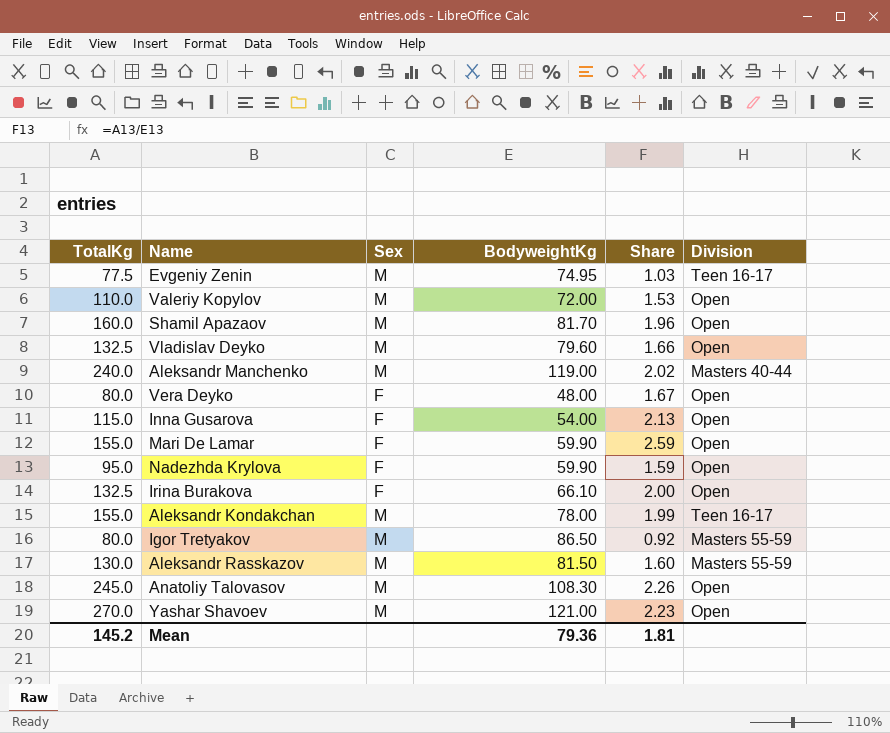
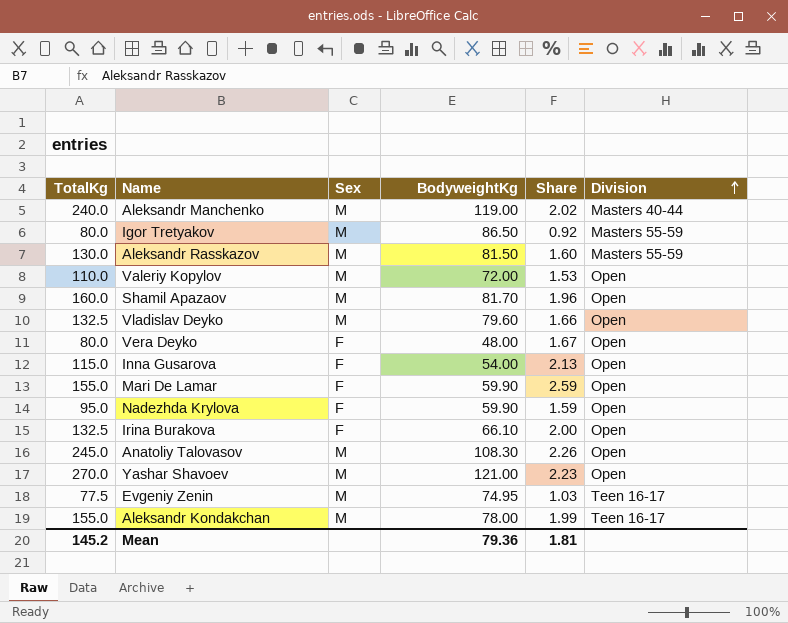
row order: none -> Division ascending

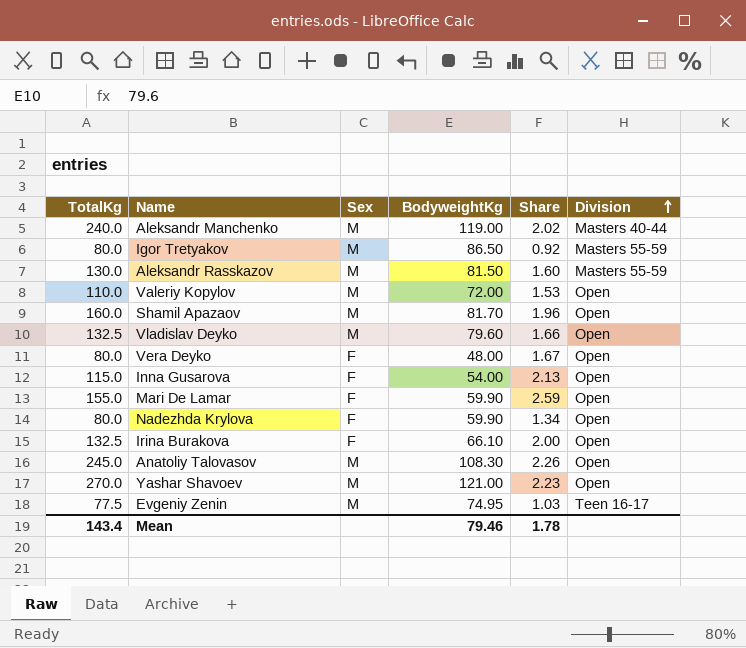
row Aleksandr Kondakchan: 155.0 | M | 78.00 | 1.99 | Teen 16-17 -> none
Nadezhda Krylova | TotalKg: 95.0 -> 80.0
Nadezhda Krylova | Share: 1.59 -> 1.34
Mean | TotalKg: 145.2 -> 143.4
Mean | BodyweightKg: 79.36 -> 79.46
Mean | Share: 1.81 -> 1.78

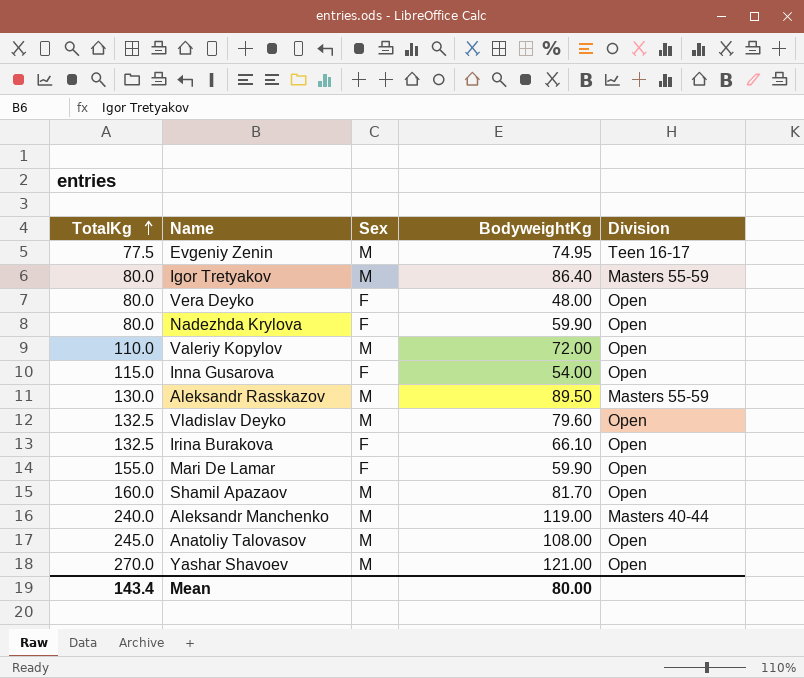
row order: Division ascending -> TotalKg ascending
column Share | formula: [TotalKg] / [BodyweightKg] -> none
Igor Tretyakov | BodyweightKg: 86.50 -> 86.40
Aleksandr Rasskazov | BodyweightKg: 81.50 -> 89.50
Anatoliy Talovasov | BodyweightKg: 108.30 -> 108.00
Mean | BodyweightKg: 79.46 -> 80.00

